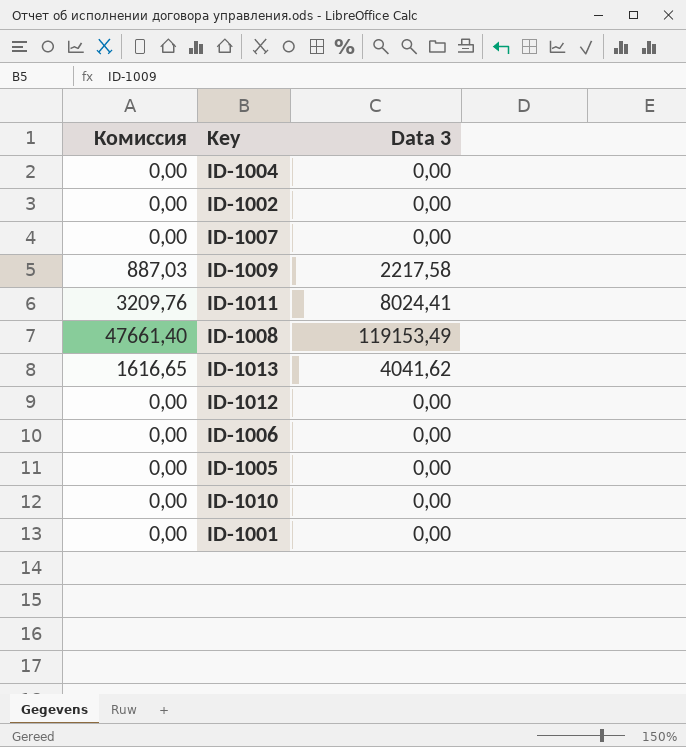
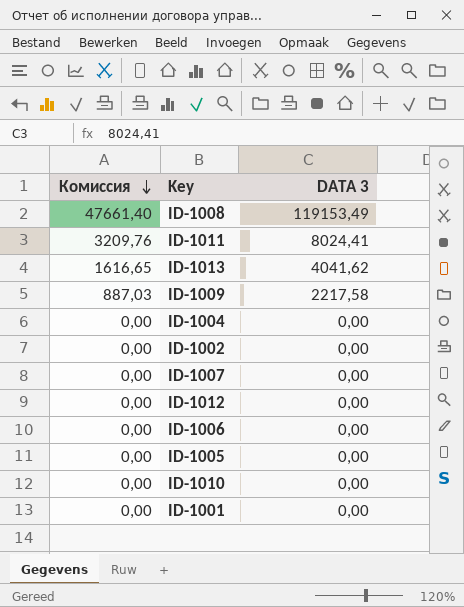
row order: none -> Комиссия descending
column name: Data 3 -> DATA 3

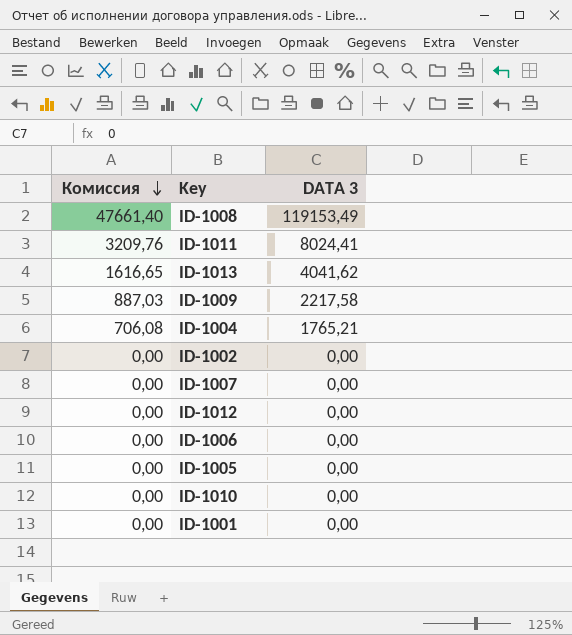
ID-1004 | Комиссия: 0,00 -> 706,08
ID-1004 | DATA 3: 0,00 -> 1765,21

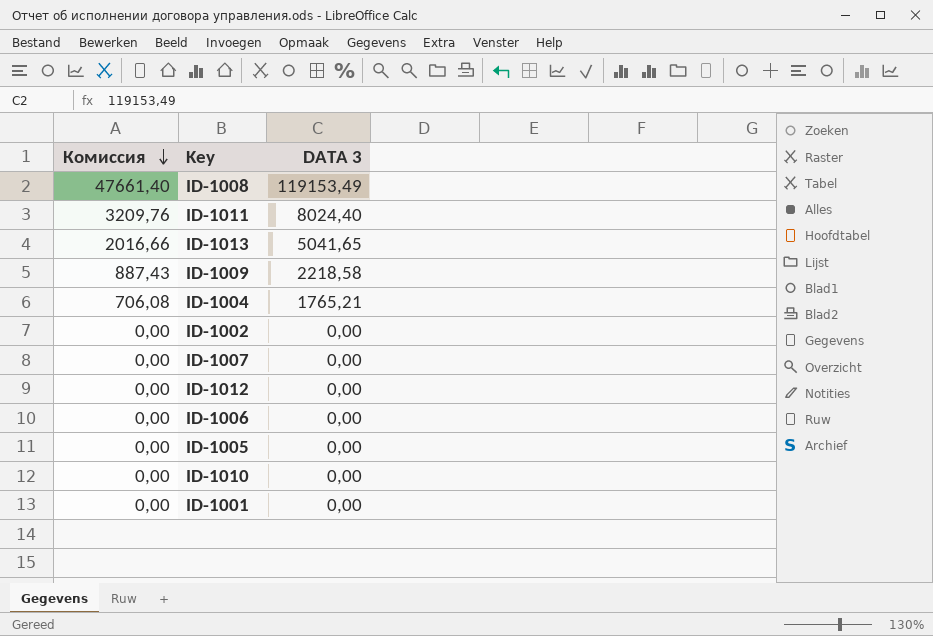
ID-1011 | DATA 3: 8024,41 -> 8024,40
ID-1013 | Комиссия: 1616,65 -> 2016,66
ID-1013 | DATA 3: 4041,62 -> 5041,65
ID-1009 | Комиссия: 887,03 -> 887,43
ID-1009 | DATA 3: 2217,58 -> 2218,58

